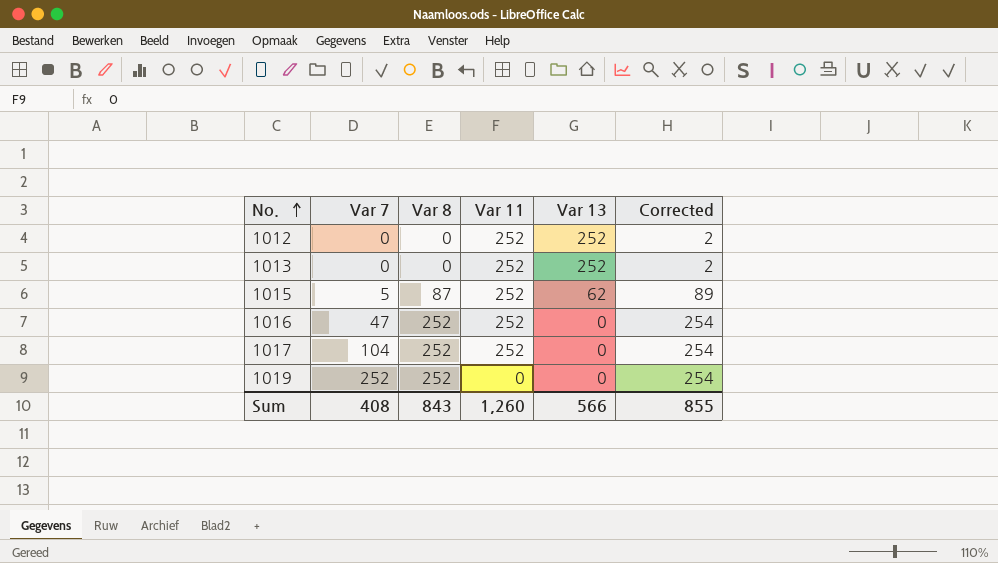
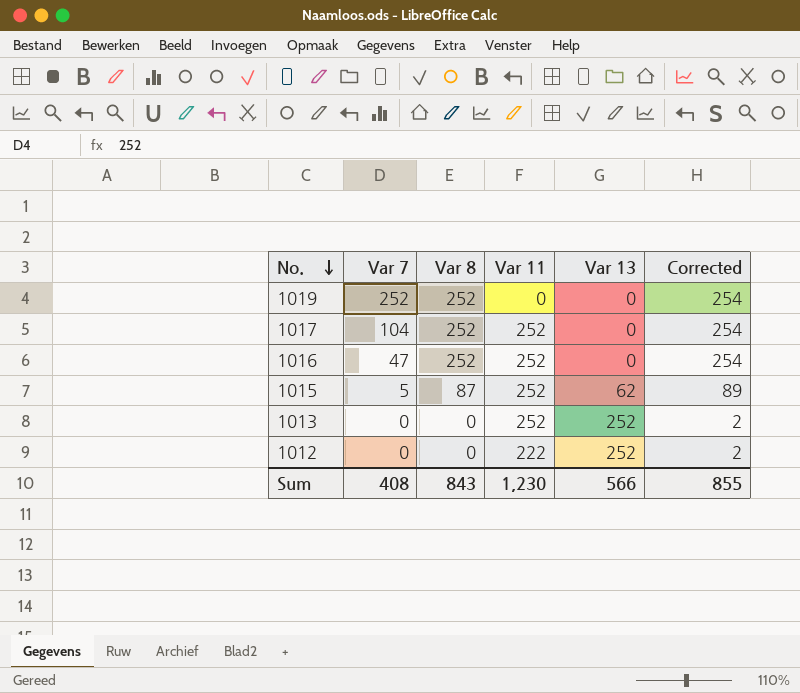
row order: No. ascending -> No. descending
1012 | Var 11: 252 -> 222
Sum | Var 11: 1,260 -> 1,230

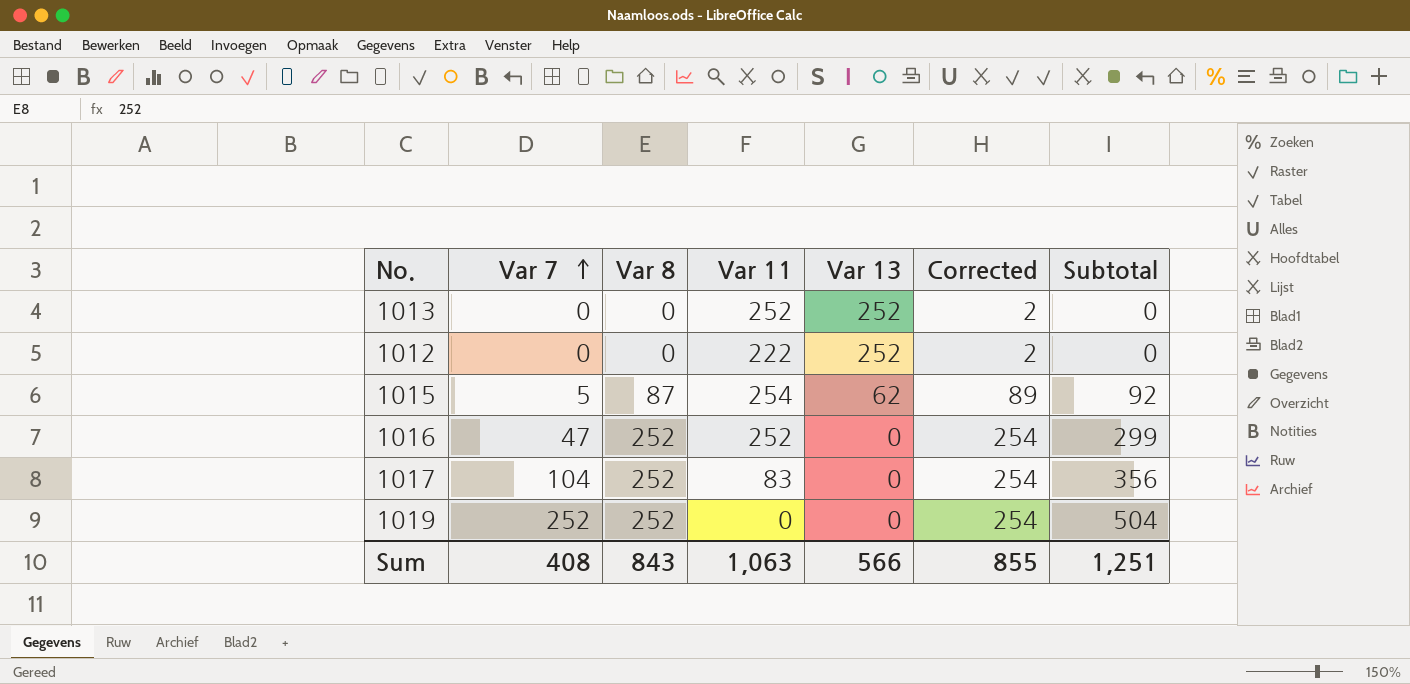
row order: No. descending -> Var 7 ascending
column Subtotal | formula: none -> [Var 7] + [Var 8]
1015 | Var 11: 252 -> 254
1017 | Var 11: 252 -> 83
Sum | Var 11: 1,230 -> 1,063

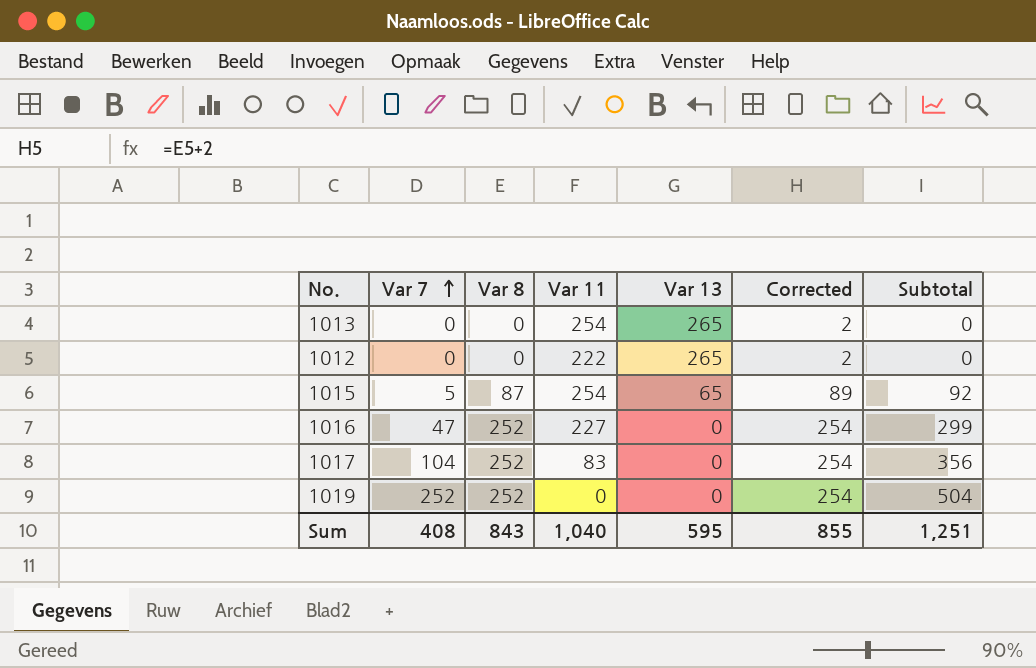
1013 | Var 11: 252 -> 254
1013 | Var 13: 252 -> 265
1012 | Var 13: 252 -> 265
1015 | Var 13: 62 -> 65
1016 | Var 11: 252 -> 227
Sum | Var 11: 1,063 -> 1,040
Sum | Var 13: 566 -> 595

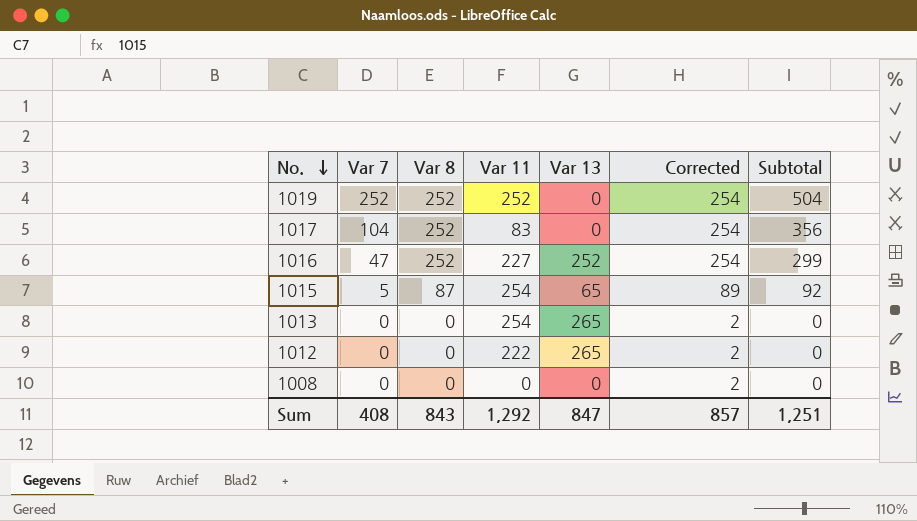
row order: Var 7 ascending -> No. descending
1019 | Var 11: 0 -> 252
1016 | Var 13: 0 -> 252
row 1008: none -> 0 | 0 | 0 | 0 | 2 | 0
Sum | Var 11: 1,040 -> 1,292
Sum | Var 13: 595 -> 847
Sum | Corrected: 855 -> 857

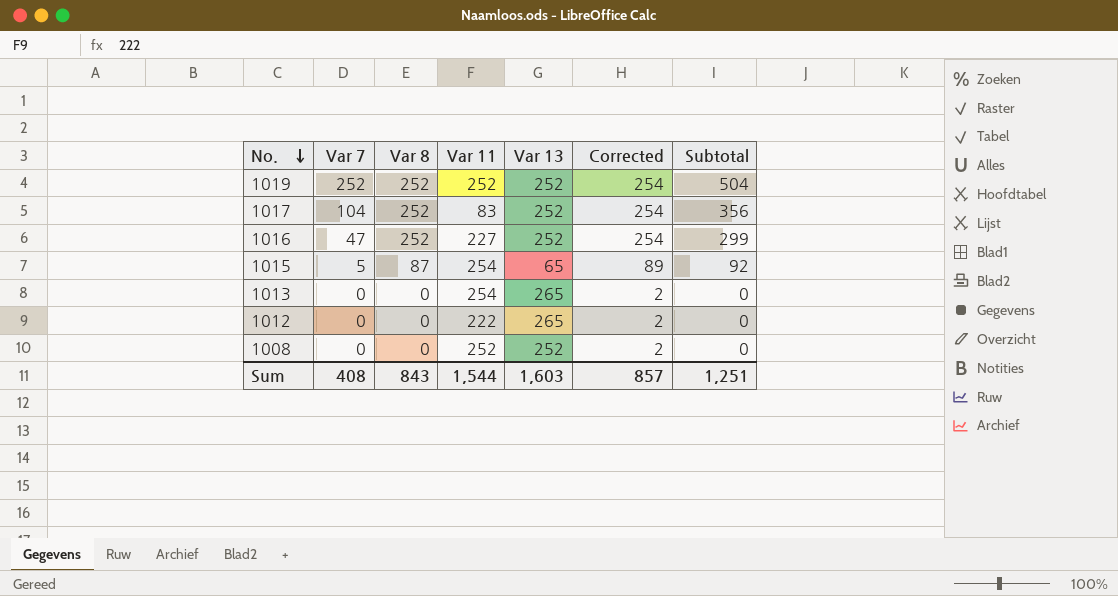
1019 | Var 13: 0 -> 252
1017 | Var 13: 0 -> 252
1008 | Var 11: 0 -> 252
1008 | Var 13: 0 -> 252
Sum | Var 11: 1,292 -> 1,544
Sum | Var 13: 847 -> 1,603

